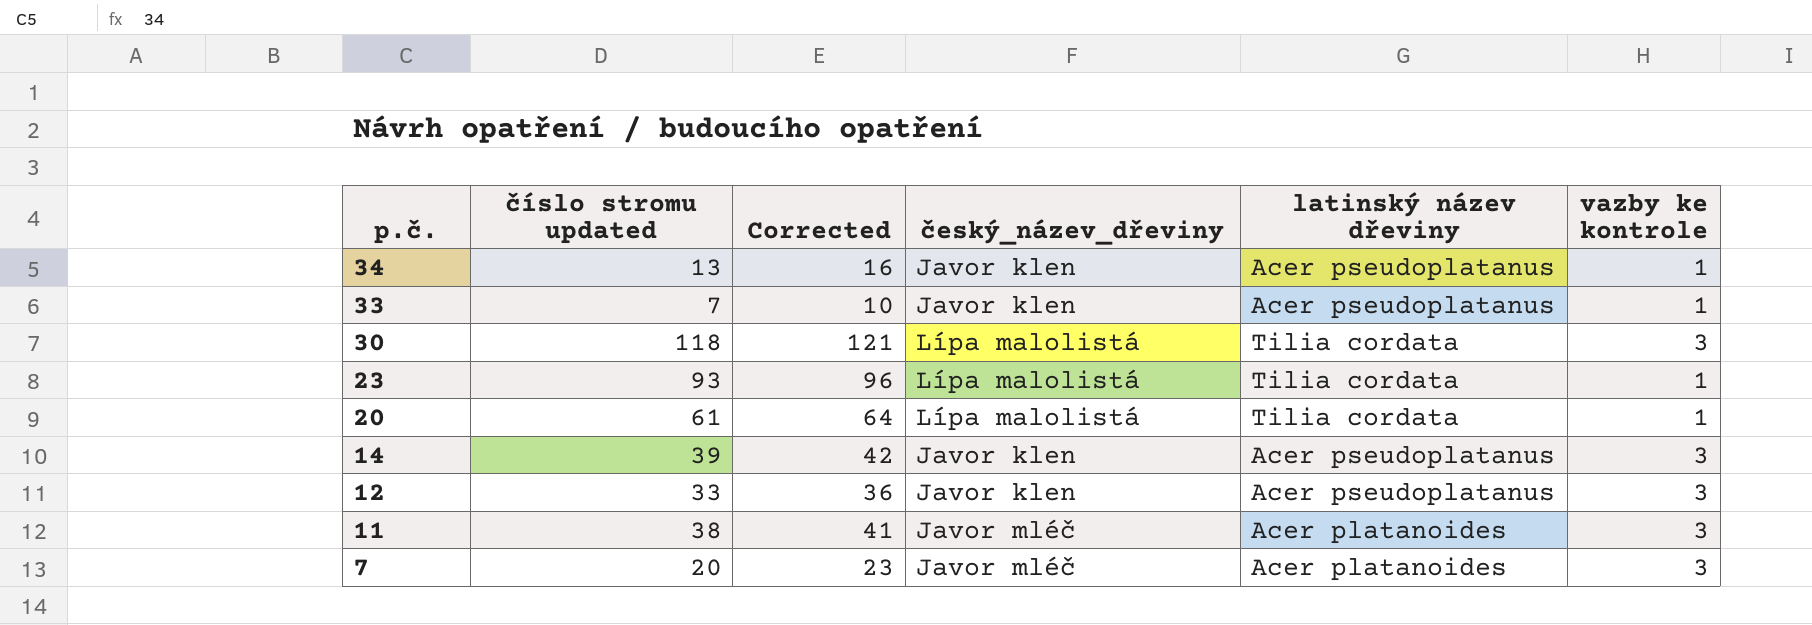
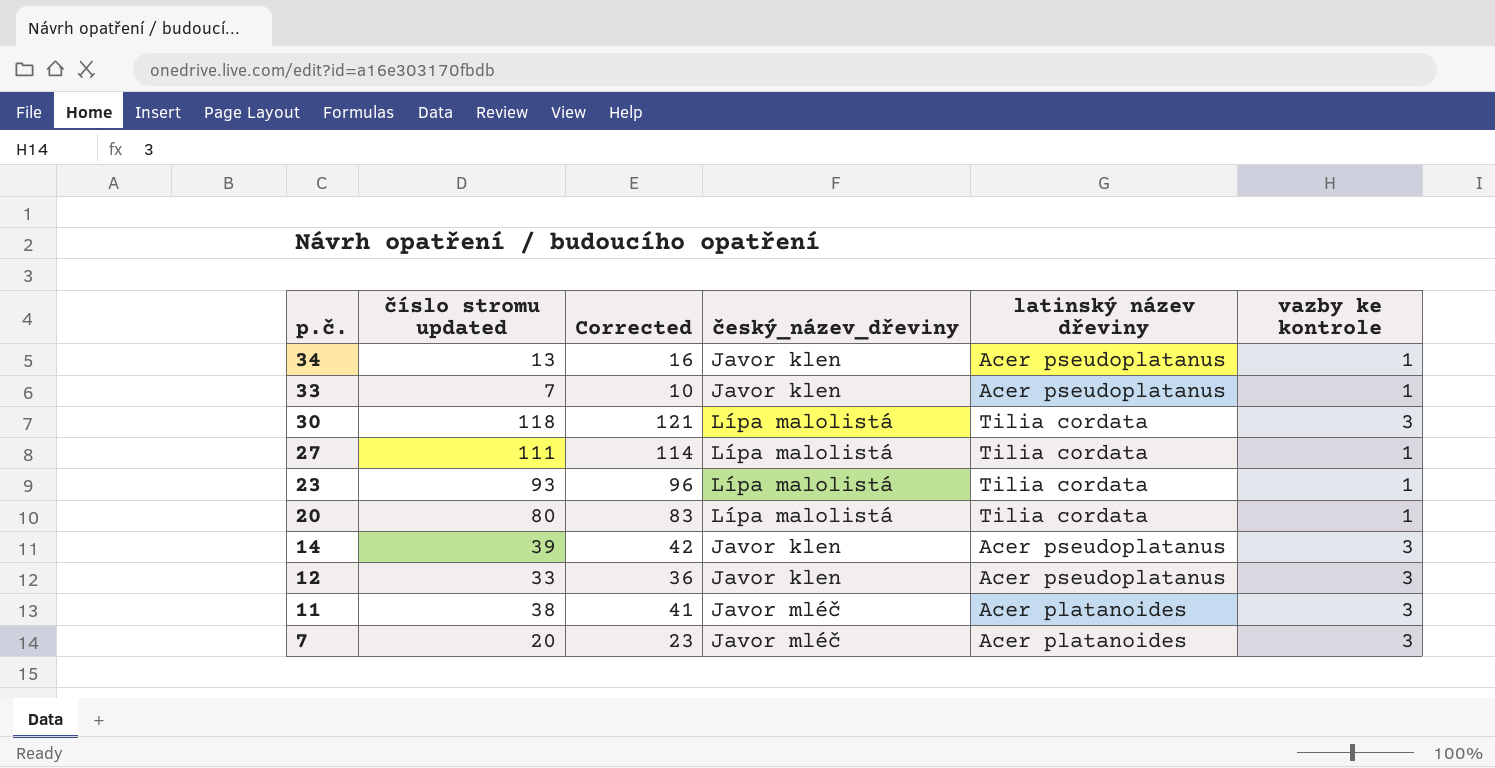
row 27: none -> 111 | 114 | Lípa malolistá | Tilia cordata | 1
20 | číslo stromu updated: 61 -> 80
20 | Corrected: 64 -> 83

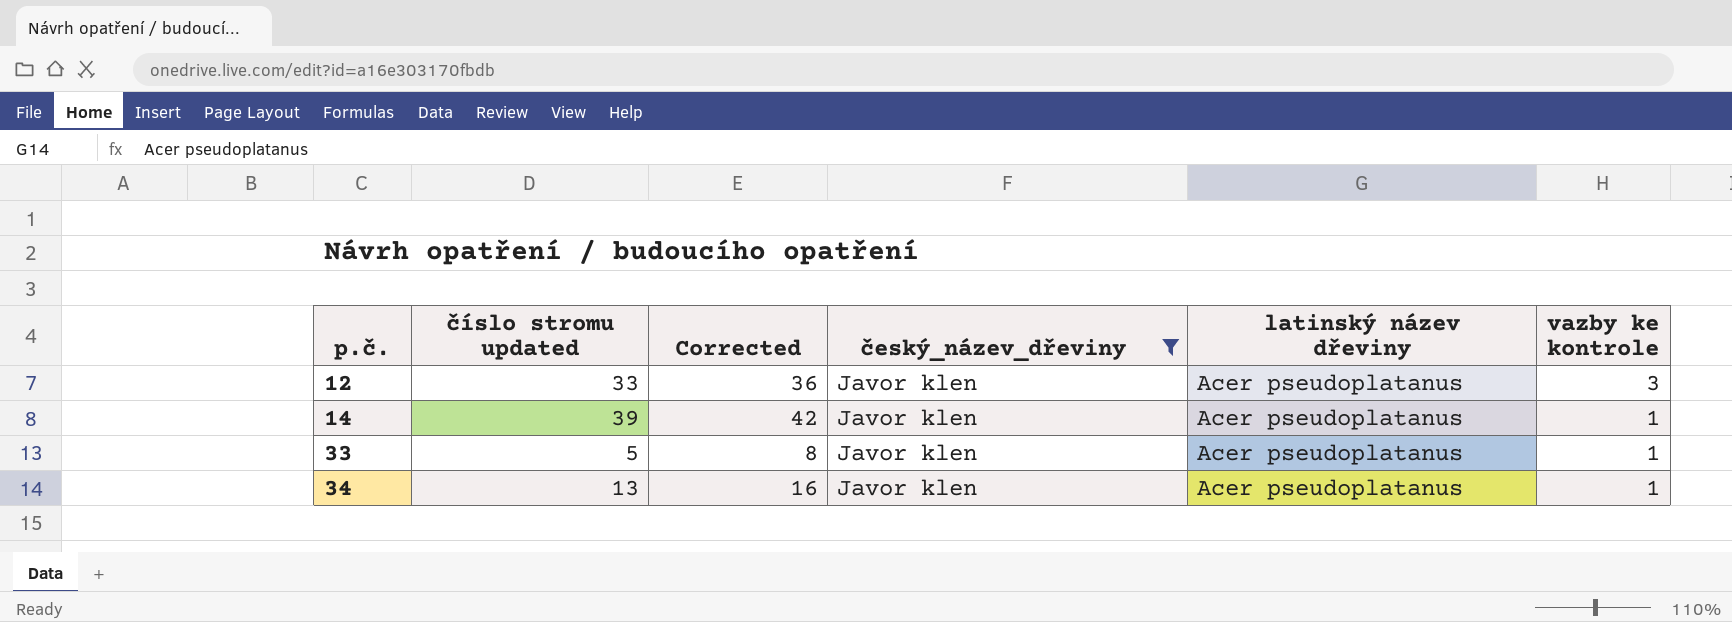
filter: none -> český_název_dřeviny = Javor klen
row order: p.č. descending -> p.č. ascending
14 | vazby ke kontrole: 3 -> 1
33 | číslo stromu updated: 7 -> 5
33 | Corrected: 10 -> 8

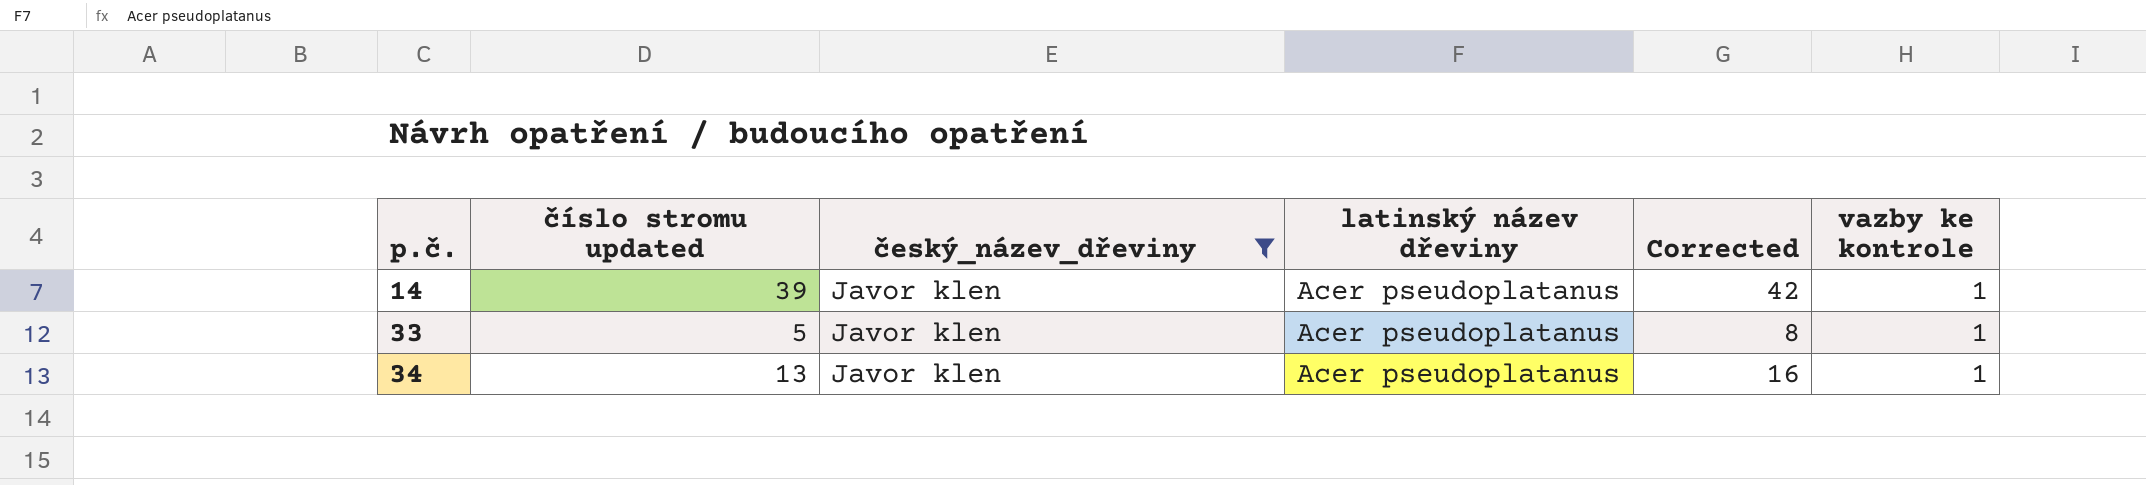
column Corrected | position: 3 -> 5
row 12: 33 | 36 | Javor klen | Acer pseudoplatanus | 3 -> none

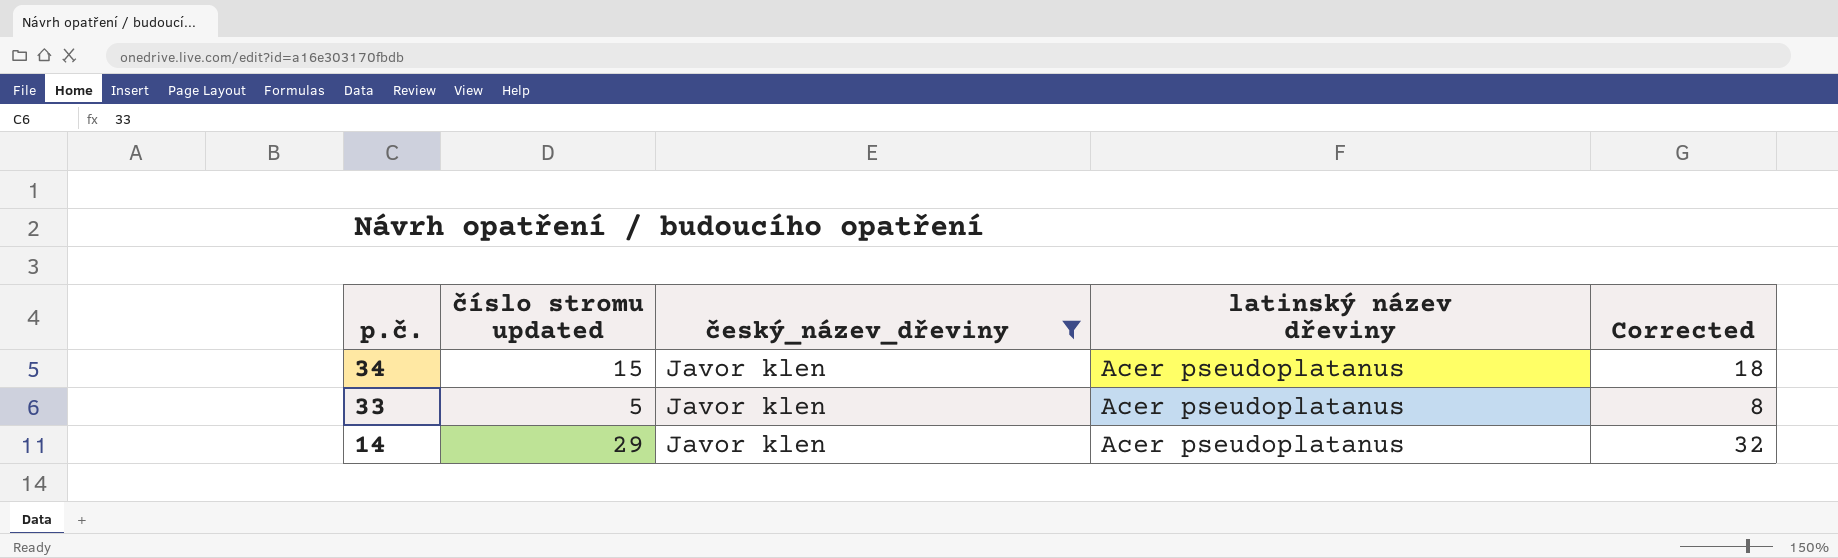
row order: p.č. ascending -> p.č. descending
column vazby ke kontrole | position: 6 -> none
34 | číslo stromu updated: 13 -> 15
34 | Corrected: 16 -> 18
14 | číslo stromu updated: 39 -> 29
14 | Corrected: 42 -> 32

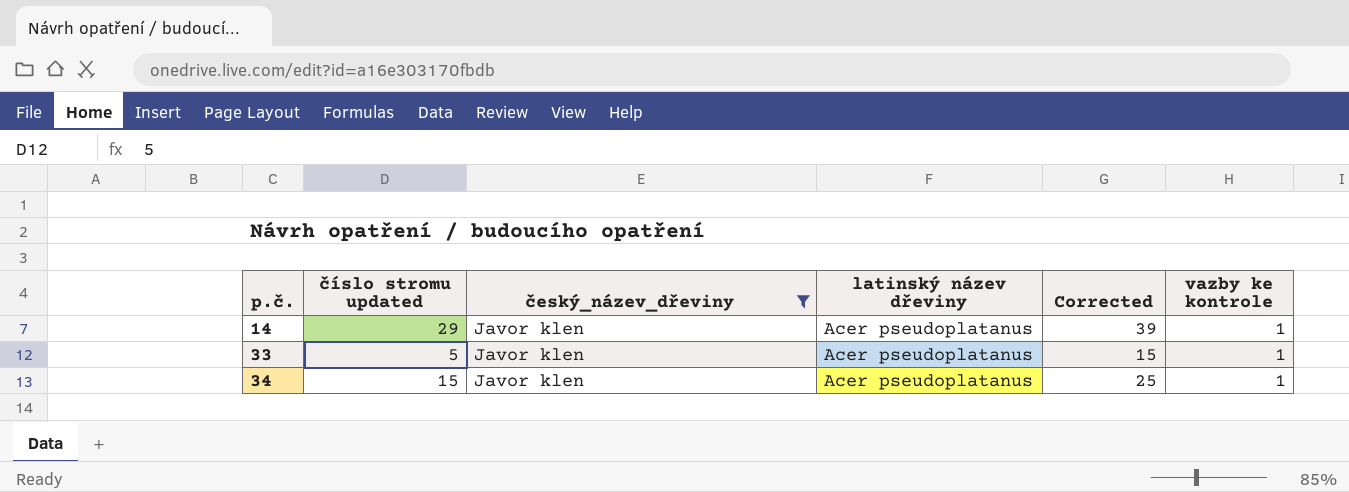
row order: p.č. descending -> p.č. ascending
column Corrected | formula: [číslo stromu updated] + 3 -> [číslo stromu updated] + 10
column vazby ke kontrole | position: none -> 6

